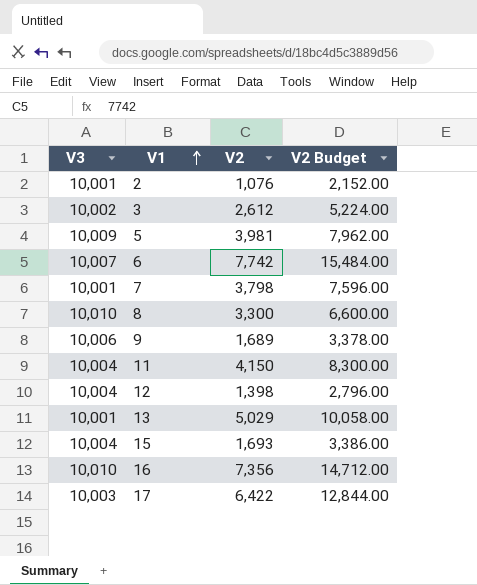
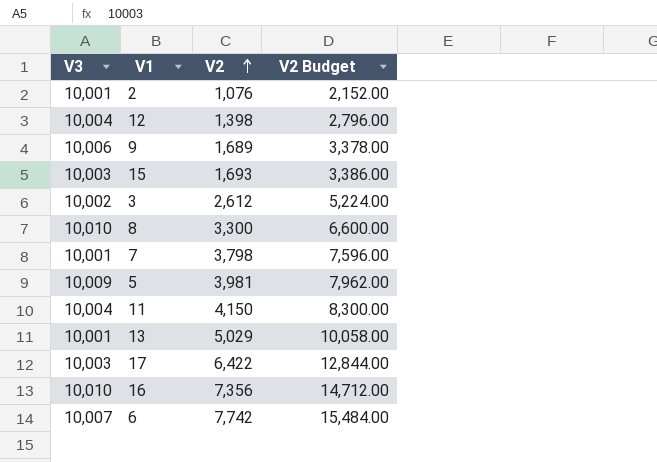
row order: V1 ascending -> V2 ascending
15 | V3: 10,004 -> 10,003

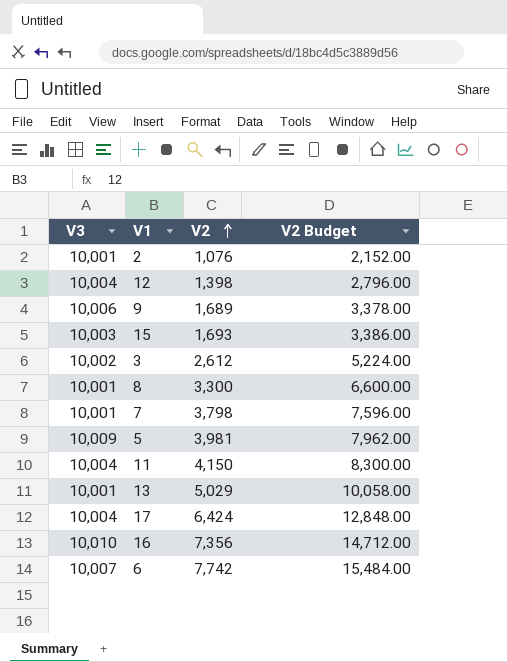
8 | V3: 10,010 -> 10,001
17 | V3: 10,003 -> 10,004
17 | V2: 6,422 -> 6,424
17 | V2 Budget: 12,844.00 -> 12,848.00

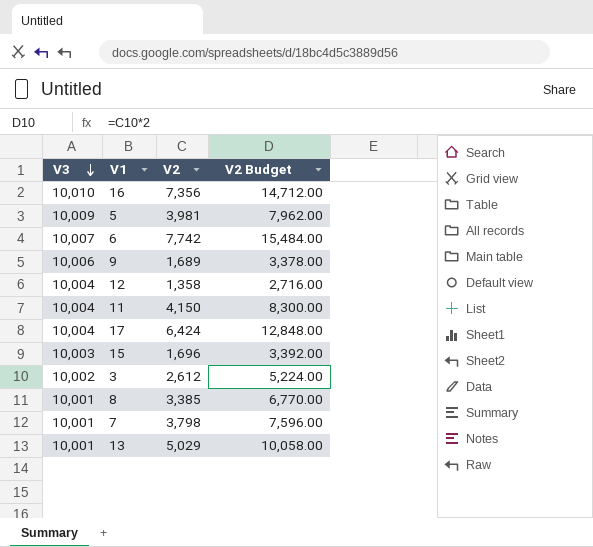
row order: V2 ascending -> V3 descending
row 2: 10,001 | 1,076 | 2,152.00 -> none
12 | V2: 1,398 -> 1,358
12 | V2 Budget: 2,796.00 -> 2,716.00
15 | V2: 1,693 -> 1,696
15 | V2 Budget: 3,386.00 -> 3,392.00
8 | V2: 3,300 -> 3,385
8 | V2 Budget: 6,600.00 -> 6,770.00

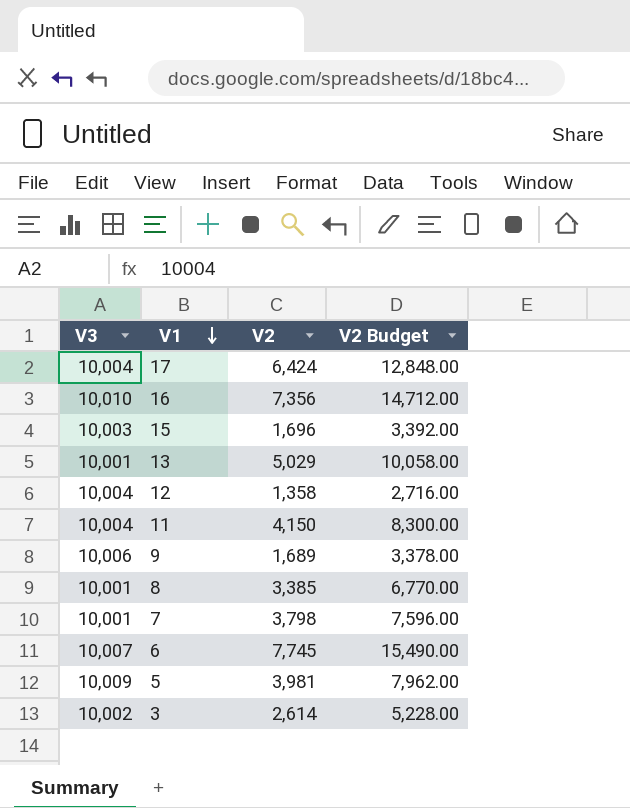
row order: V3 descending -> V1 descending
6 | V2: 7,742 -> 7,745
6 | V2 Budget: 15,484.00 -> 15,490.00
3 | V2: 2,612 -> 2,614
3 | V2 Budget: 5,224.00 -> 5,228.00

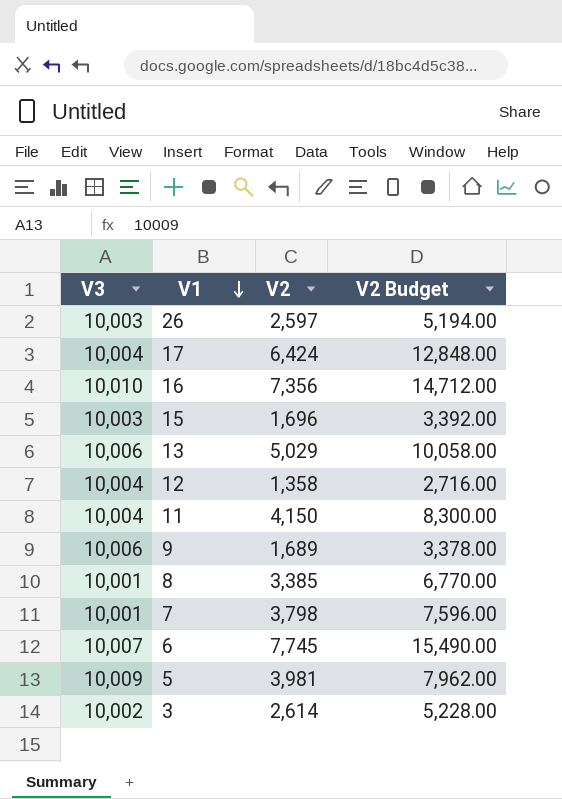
row 26: none -> 10,003 | 2,597 | 5,194.00
13 | V3: 10,001 -> 10,006

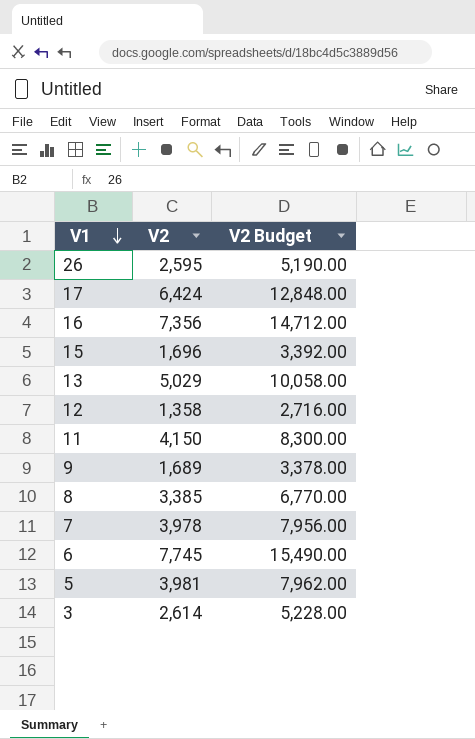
column V3 | position: 1 -> none
26 | V2: 2,597 -> 2,595
26 | V2 Budget: 5,194.00 -> 5,190.00
7 | V2: 3,798 -> 3,978
7 | V2 Budget: 7,596.00 -> 7,956.00

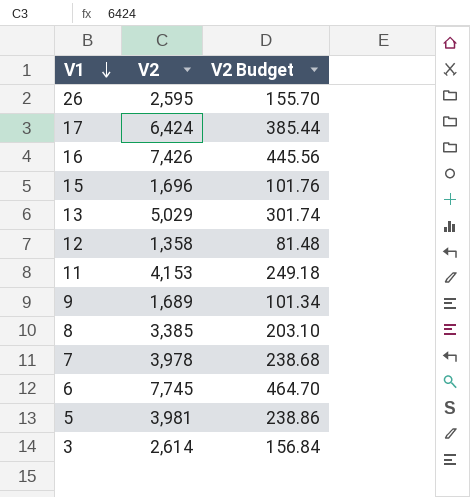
column V2 Budget | formula: [V2] * 2 -> [V2] * 0.06
16 | V2: 7,356 -> 7,426
11 | V2: 4,150 -> 4,153

